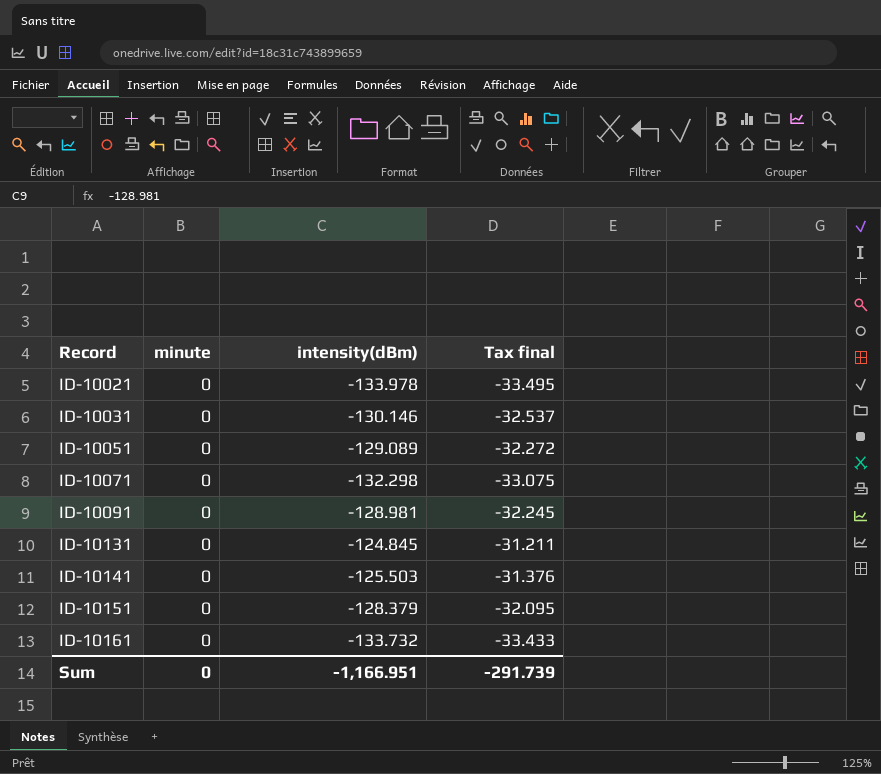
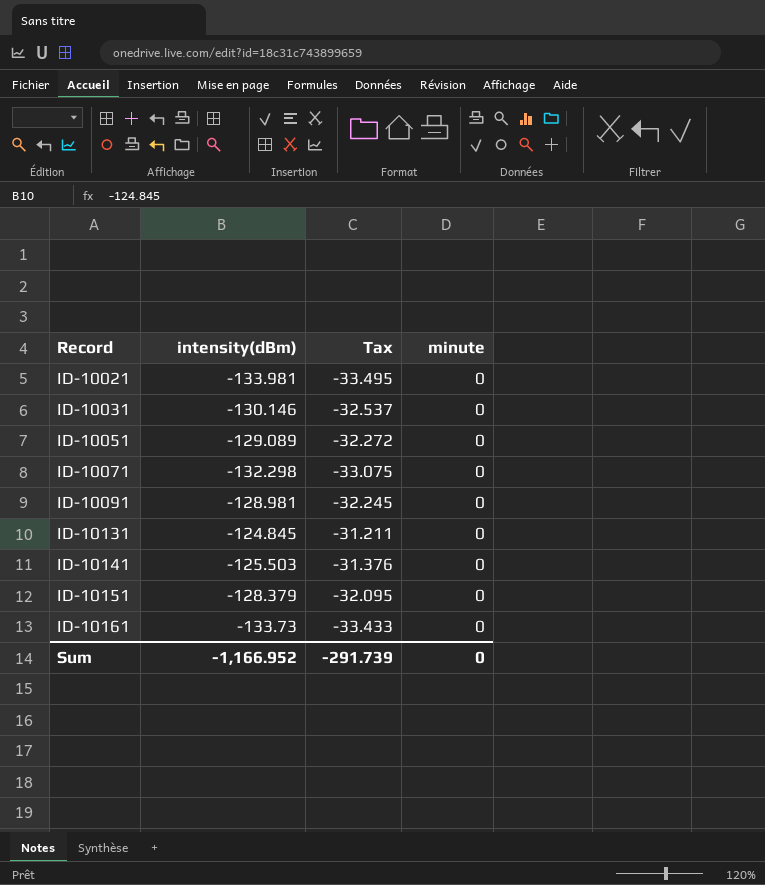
column name: Tax final -> Tax
column minute | position: 2 -> 4
ID-10021 | intensity(dBm): -133.978 -> -133.981
ID-10161 | intensity(dBm): -133.732 -> -133.73
Sum | intensity(dBm): -1,166.951 -> -1,166.952

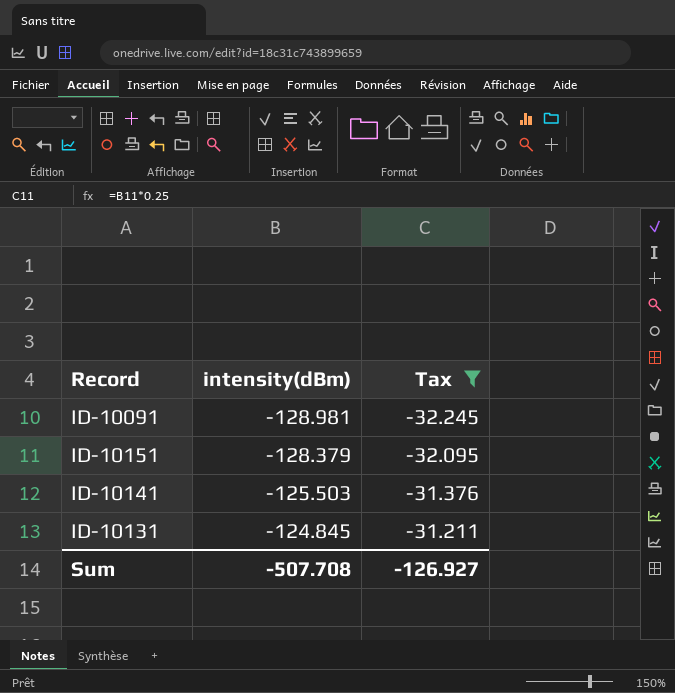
filter: none -> Tax >= -32.245
row order: Record ascending -> intensity(dBm) ascending
column minute | position: 4 -> none
Sum | intensity(dBm): -1,166.952 -> -507.708
Sum | Tax: -291.739 -> -126.927

